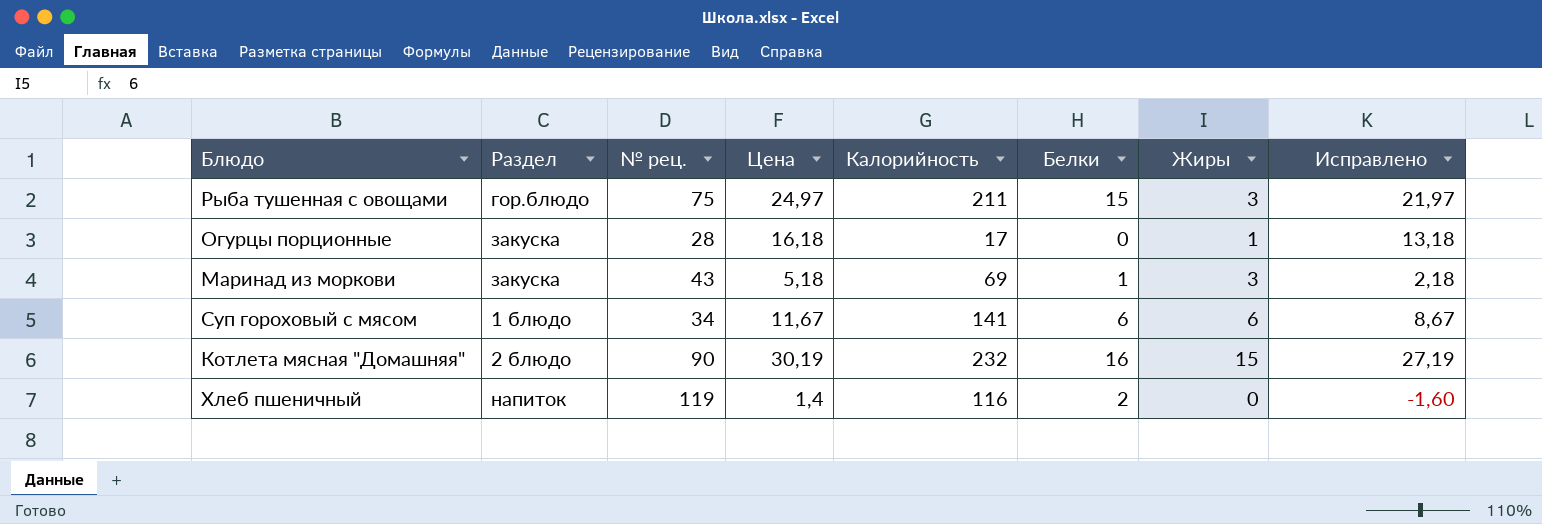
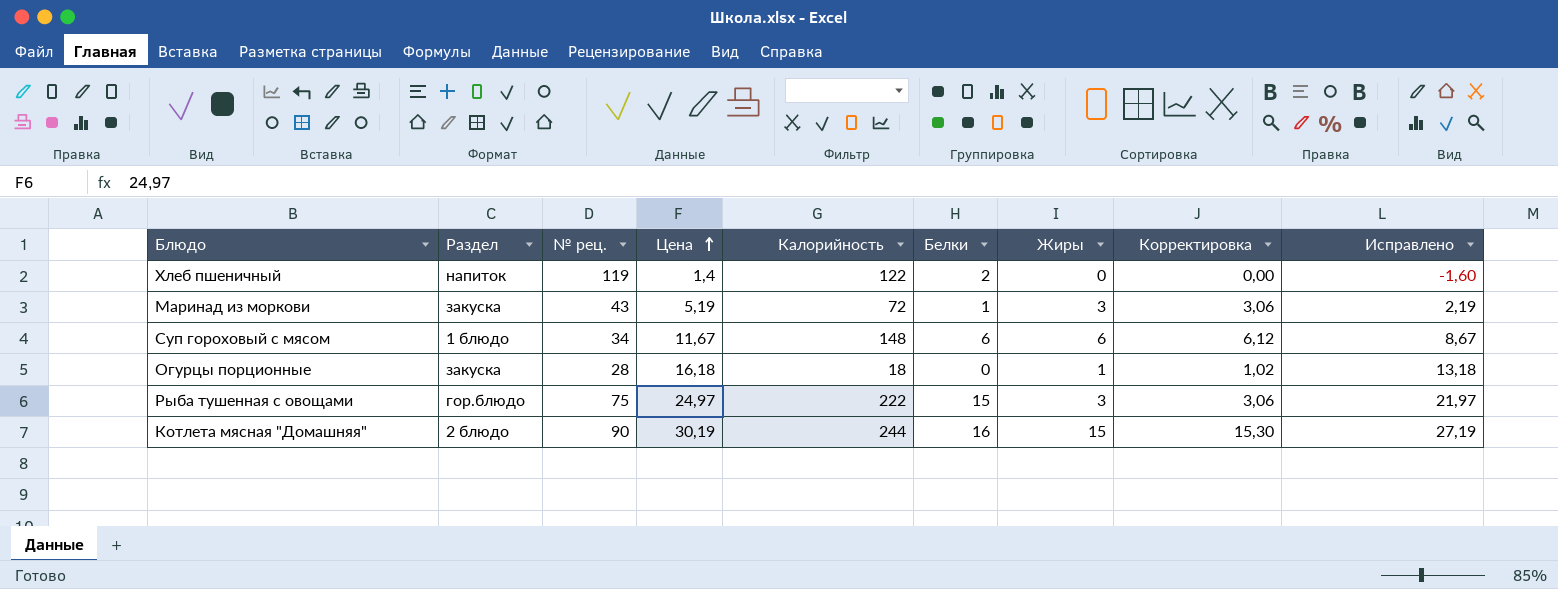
row order: none -> Цена ascending
column Корректировка | formula: none -> [Жиры] * 1,02
Хлеб пшеничный | Калорийность: 116 -> 122
Маринад из моркови | Цена: 5,18 -> 5,19
Маринад из моркови | Калорийность: 69 -> 72
Маринад из моркови | Исправлено: 2,18 -> 2,19
Суп гороховый с мясом | Калорийность: 141 -> 148
Огурцы порционные | Калорийность: 17 -> 18
Рыба тушенная с овощами | Калорийность: 211 -> 222
Котлета мясная "Домашняя" | Калорийность: 232 -> 244

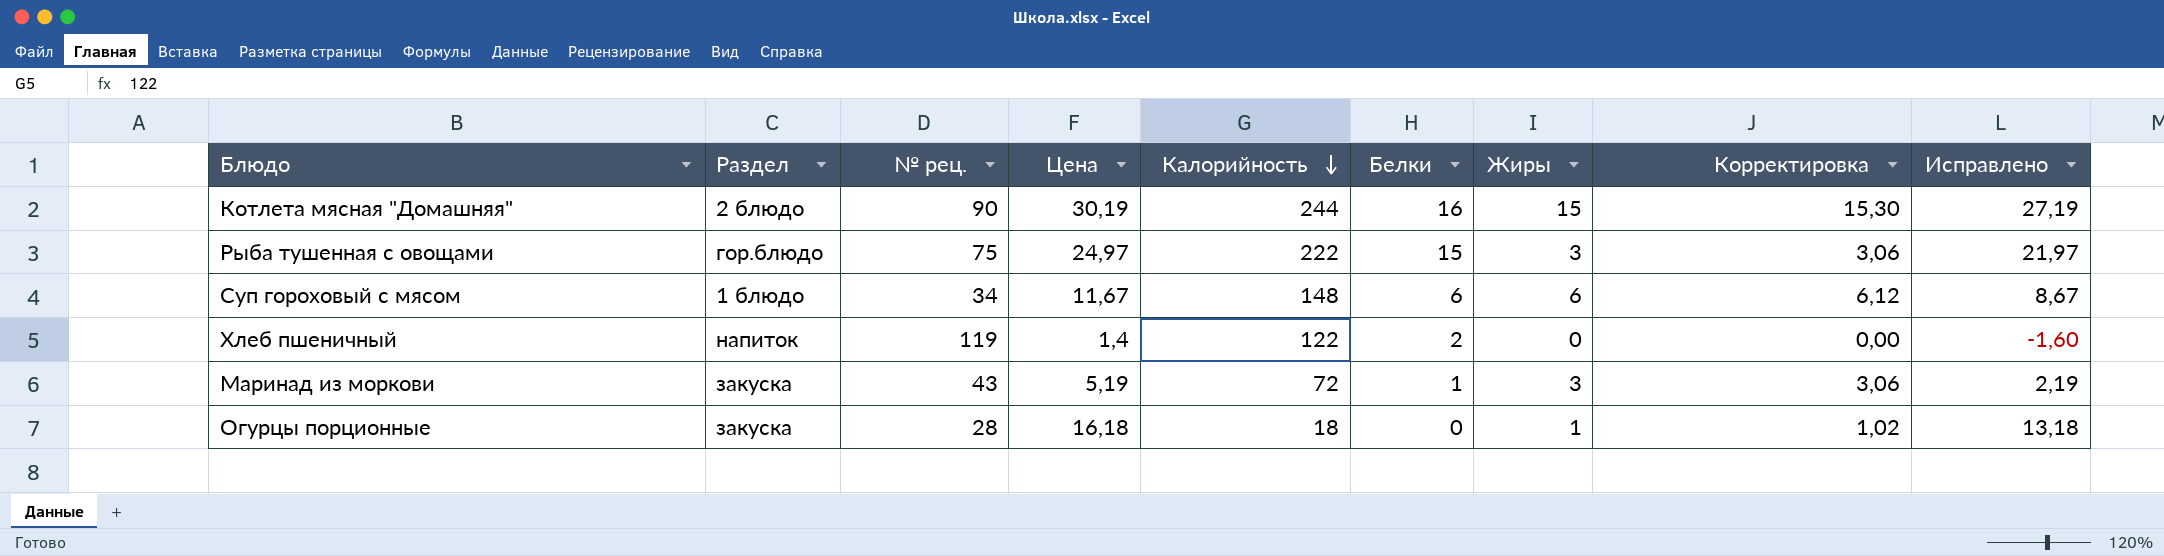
row order: Цена ascending -> Калорийность descending

